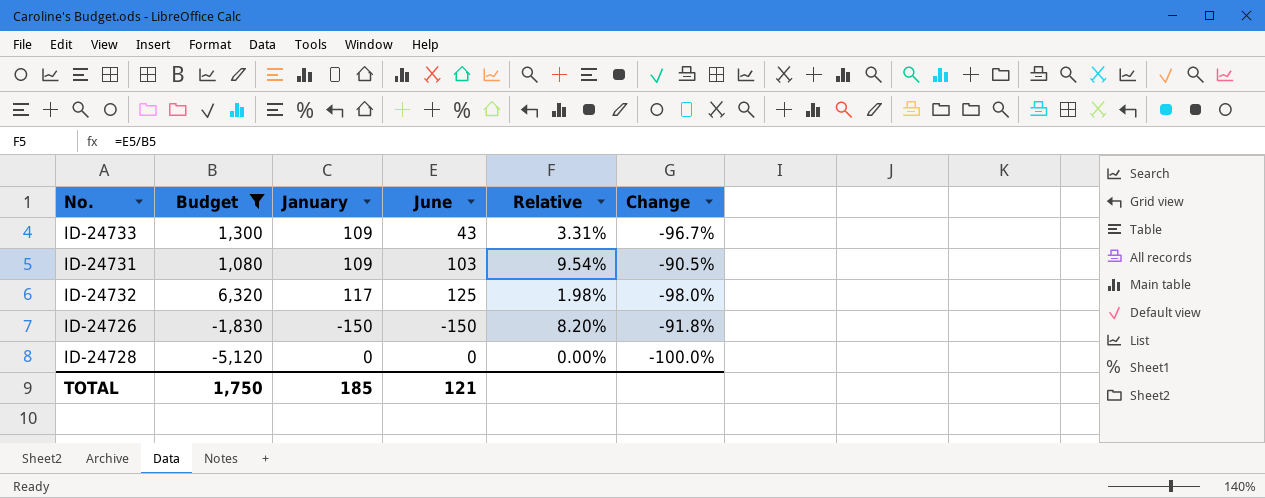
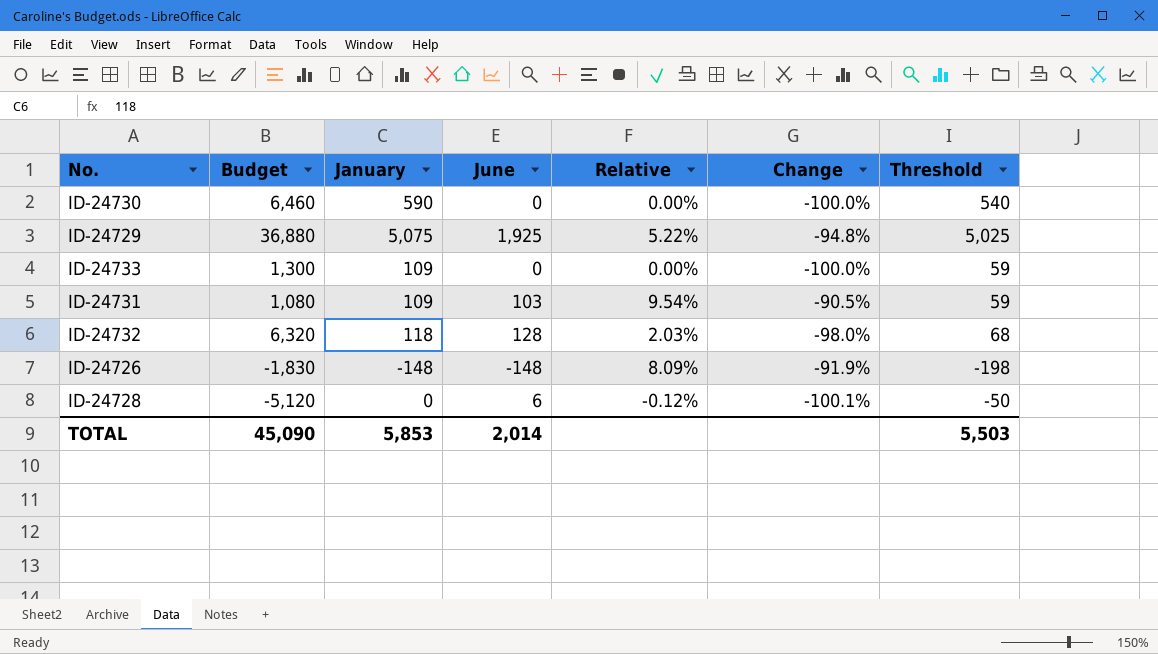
filter: Budget <= 6,320 -> none
column Threshold | formula: none -> [January] - 50
ID-24733 | June: 43 -> 0
ID-24733 | Relative: 3.31% -> 0.00%
ID-24733 | Change: -96.7% -> -100.0%
ID-24732 | January: 117 -> 118
ID-24732 | June: 125 -> 128
ID-24732 | Relative: 1.98% -> 2.03%
ID-24726 | January: -150 -> -148
ID-24726 | June: -150 -> -148
ID-24726 | Relative: 8.20% -> 8.09%
ID-24726 | Change: -91.8% -> -91.9%
ID-24728 | June: 0 -> 6
ID-24728 | Relative: 0.00% -> -0.12%
ID-24728 | Change: -100.0% -> -100.1%
TOTAL | Budget: 1,750 -> 45,090
TOTAL | January: 185 -> 5,853
TOTAL | June: 121 -> 2,014

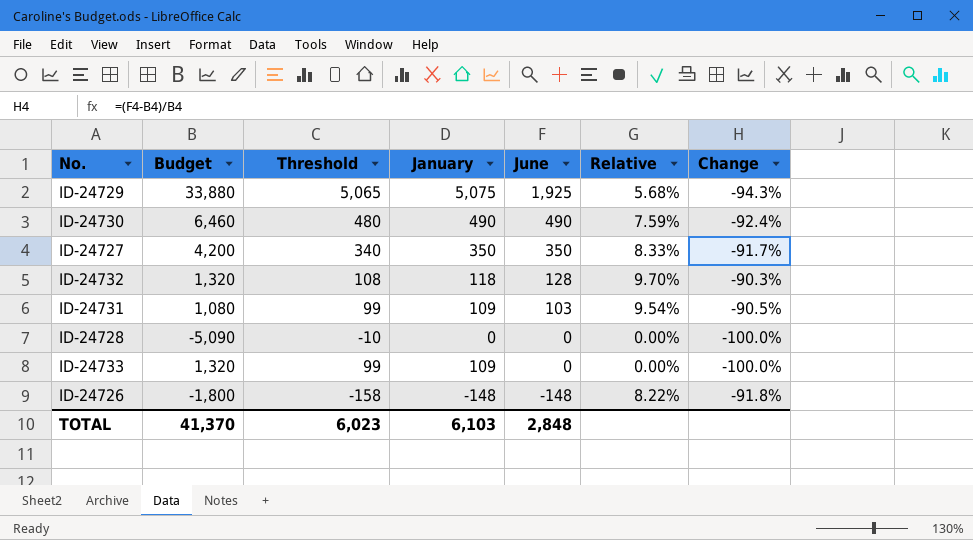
row order: none -> June descending
column Threshold | formula: [January] - 50 -> [January] - 10
column Threshold | position: 7 -> 3
ID-24729 | Budget: 36,880 -> 33,880
ID-24729 | Relative: 5.22% -> 5.68%
ID-24729 | Change: -94.8% -> -94.3%
ID-24730 | January: 590 -> 490
ID-24730 | June: 0 -> 490
ID-24730 | Relative: 0.00% -> 7.59%
ID-24730 | Change: -100.0% -> -92.4%
row ID-24727: none -> 4,200 | 340 | 350 | 350 | 8.33% | -91.7%
ID-24732 | Budget: 6,320 -> 1,320
ID-24732 | Relative: 2.03% -> 9.70%
ID-24732 | Change: -98.0% -> -90.3%
ID-24728 | Budget: -5,120 -> -5,090
ID-24728 | June: 6 -> 0
ID-24728 | Relative: -0.12% -> 0.00%
ID-24728 | Change: -100.1% -> -100.0%
ID-24733 | Budget: 1,300 -> 1,320
ID-24726 | Budget: -1,830 -> -1,800
ID-24726 | Relative: 8.09% -> 8.22%
ID-24726 | Change: -91.9% -> -91.8%
TOTAL | Budget: 45,090 -> 41,370
TOTAL | Threshold: 5,503 -> 6,023
TOTAL | January: 5,853 -> 6,103
TOTAL | June: 2,014 -> 2,848

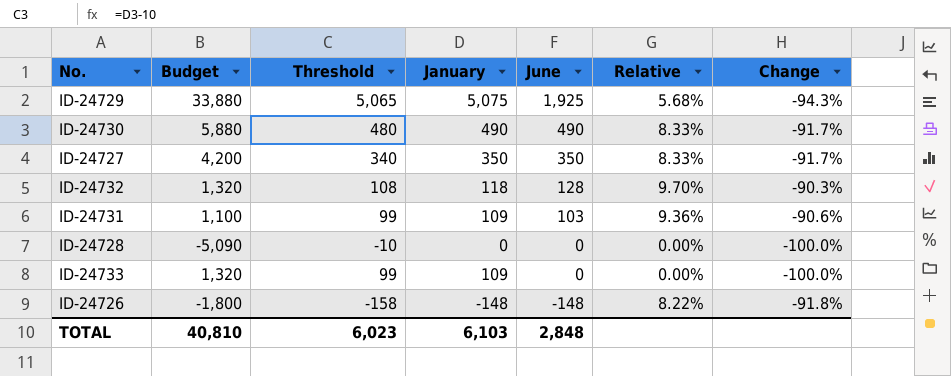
ID-24730 | Budget: 6,460 -> 5,880
ID-24730 | Relative: 7.59% -> 8.33%
ID-24730 | Change: -92.4% -> -91.7%
ID-24731 | Budget: 1,080 -> 1,100
ID-24731 | Relative: 9.54% -> 9.36%
ID-24731 | Change: -90.5% -> -90.6%
TOTAL | Budget: 41,370 -> 40,810

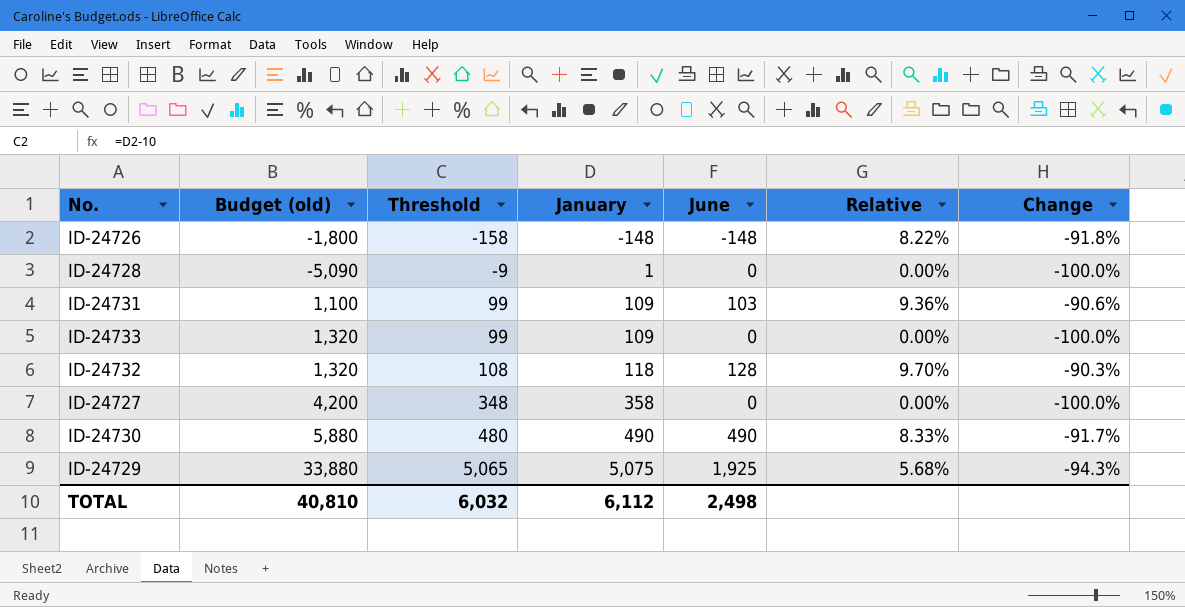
row order: June descending -> Threshold ascending
column name: Budget -> Budget (old)
ID-24728 | Threshold: -10 -> -9
ID-24728 | January: 0 -> 1
ID-24727 | Threshold: 340 -> 348
ID-24727 | January: 350 -> 358
ID-24727 | June: 350 -> 0
ID-24727 | Relative: 8.33% -> 0.00%
ID-24727 | Change: -91.7% -> -100.0%
TOTAL | Threshold: 6,023 -> 6,032
TOTAL | January: 6,103 -> 6,112
TOTAL | June: 2,848 -> 2,498

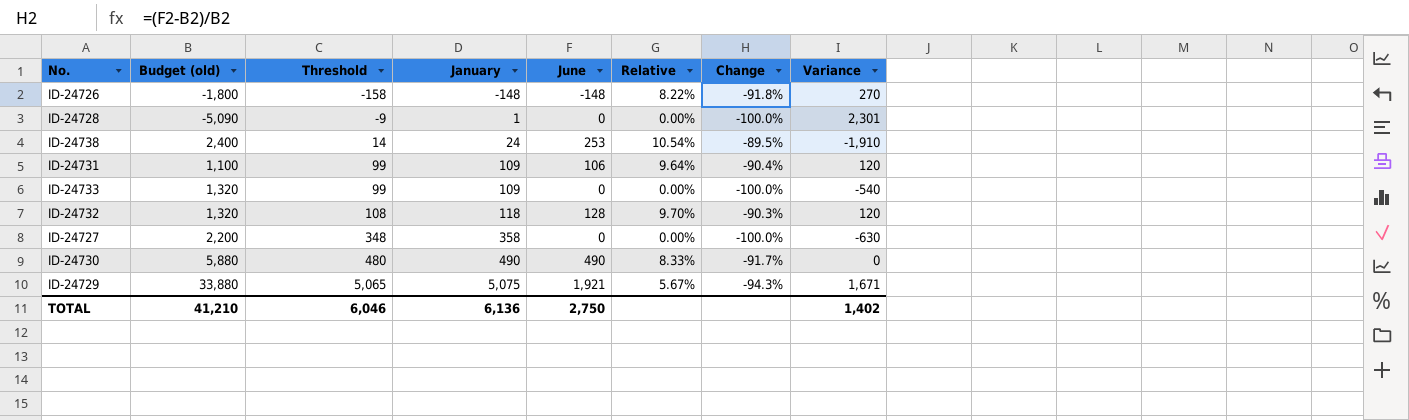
column Variance | position: none -> 8
row ID-24738: none -> 2,400 | 14 | 24 | 253 | 10.54% | -89.5% | -1,910
ID-24731 | June: 103 -> 106
ID-24731 | Relative: 9.36% -> 9.64%
ID-24731 | Change: -90.6% -> -90.4%
ID-24727 | Budget (old): 4,200 -> 2,200
ID-24729 | June: 1,925 -> 1,921
ID-24729 | Relative: 5.68% -> 5.67%
TOTAL | Budget (old): 40,810 -> 41,210
TOTAL | Threshold: 6,032 -> 6,046
TOTAL | January: 6,112 -> 6,136
TOTAL | June: 2,498 -> 2,750

